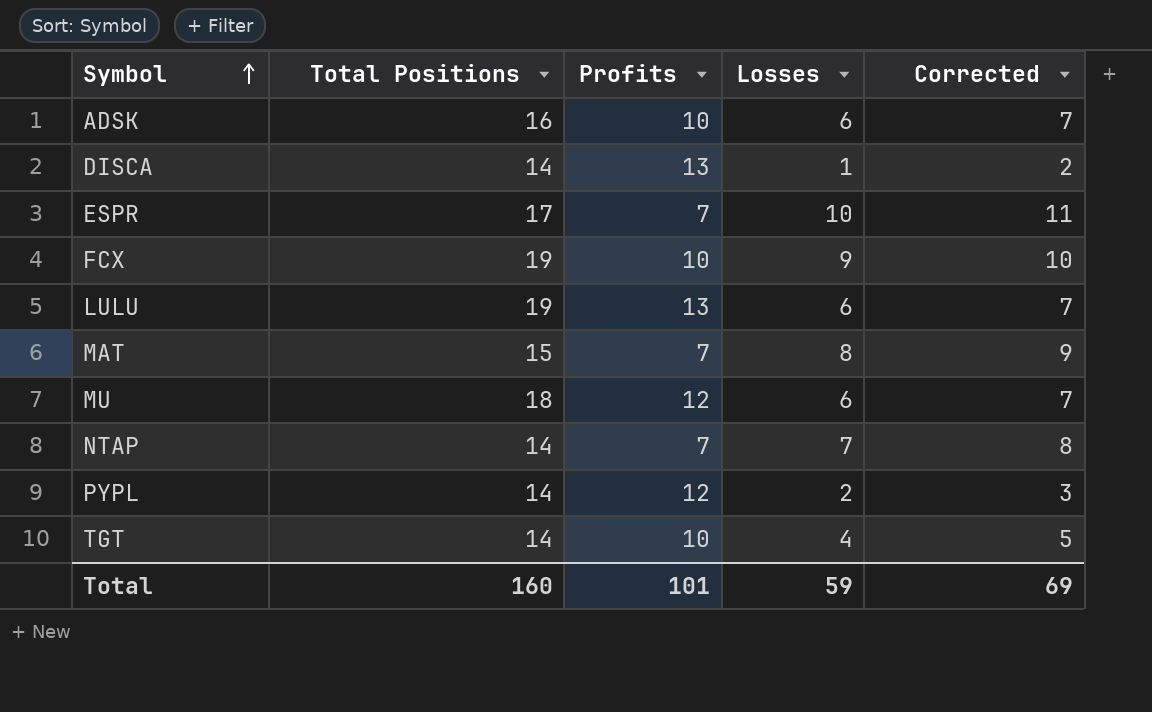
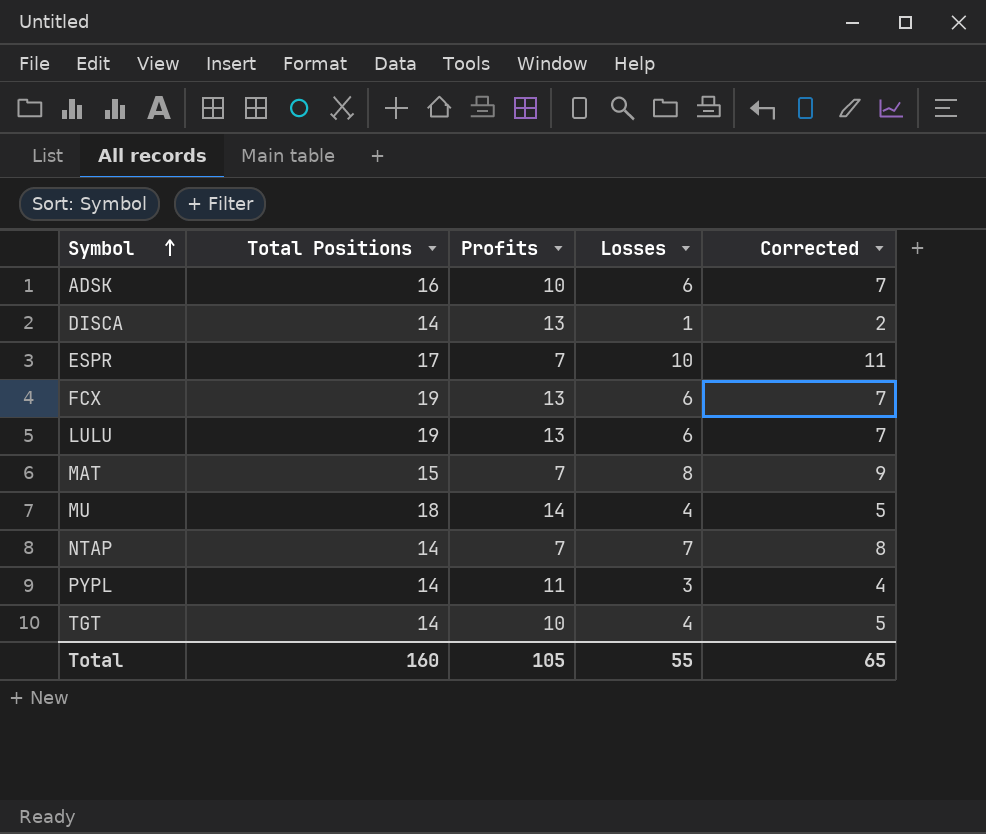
FCX | Profits: 10 -> 13
FCX | Losses: 9 -> 6
FCX | Corrected: 10 -> 7
MU | Profits: 12 -> 14
MU | Losses: 6 -> 4
MU | Corrected: 7 -> 5
PYPL | Profits: 12 -> 11
PYPL | Losses: 2 -> 3
PYPL | Corrected: 3 -> 4
Total | Profits: 101 -> 105
Total | Losses: 59 -> 55
Total | Corrected: 69 -> 65

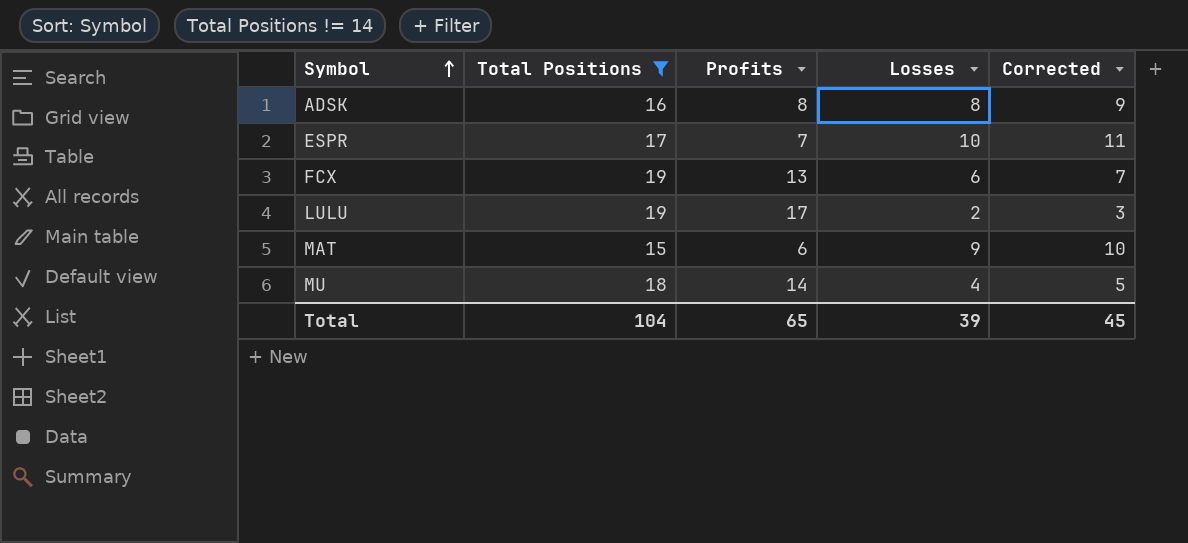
filter: none -> Total Positions != 14
ADSK | Profits: 10 -> 8
ADSK | Losses: 6 -> 8
ADSK | Corrected: 7 -> 9
LULU | Profits: 13 -> 17
LULU | Losses: 6 -> 2
LULU | Corrected: 7 -> 3
MAT | Profits: 7 -> 6
MAT | Losses: 8 -> 9
MAT | Corrected: 9 -> 10
Total | Total Positions: 160 -> 104
Total | Profits: 105 -> 65
Total | Losses: 55 -> 39
Total | Corrected: 65 -> 45

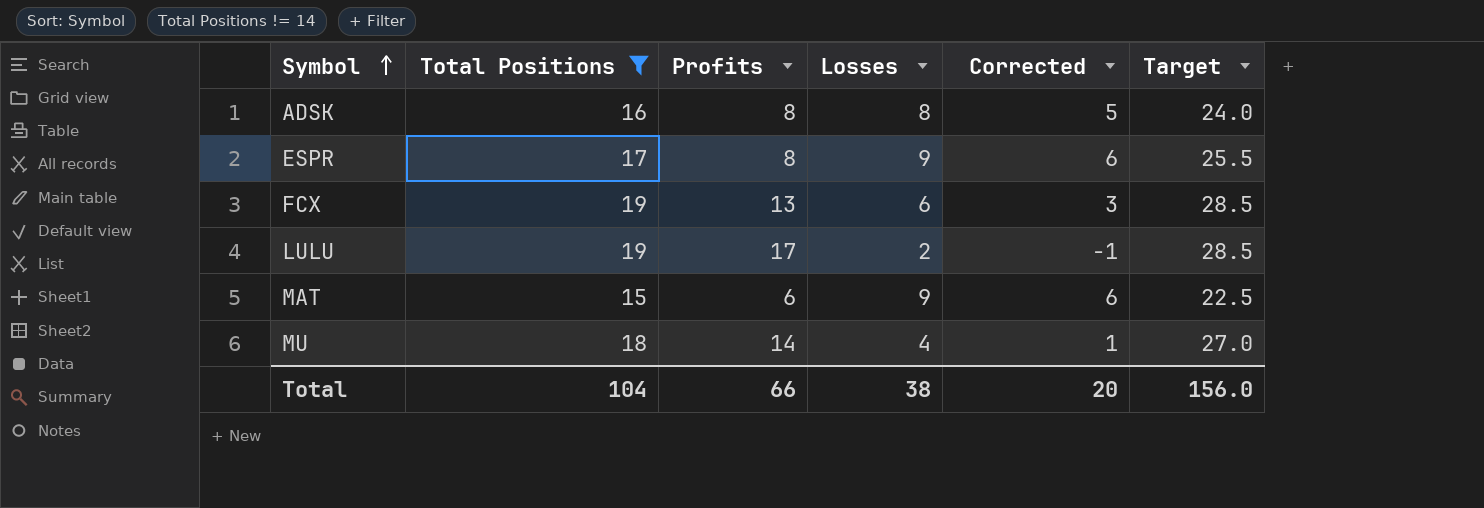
column Corrected | formula: [Losses] + 1 -> [Losses] - 3
column Target | formula: none -> [Total Positions] * 1.5
ESPR | Profits: 7 -> 8
ESPR | Losses: 10 -> 9
Total | Profits: 65 -> 66
Total | Losses: 39 -> 38
Total | Corrected: 45 -> 20

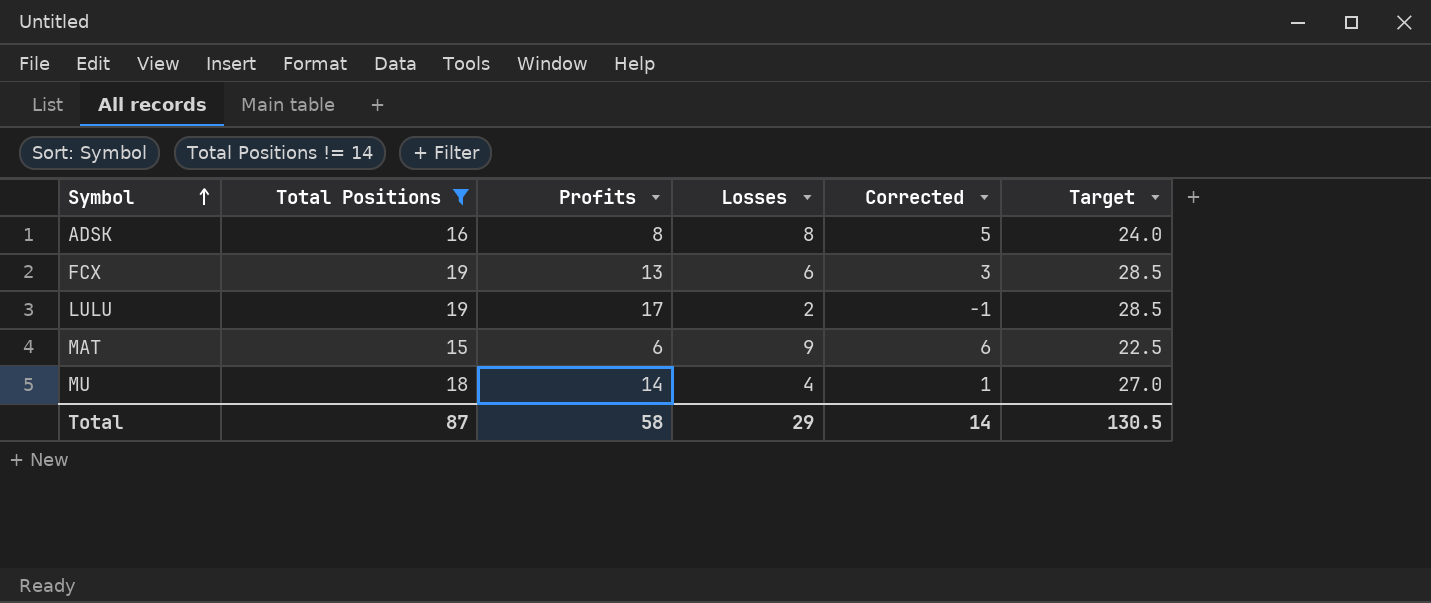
row ESPR: 17 | 8 | 9 | 6 | 25.5 -> none
Total | Total Positions: 104 -> 87
Total | Profits: 66 -> 58
Total | Losses: 38 -> 29
Total | Corrected: 20 -> 14
Total | Target: 156.0 -> 130.5

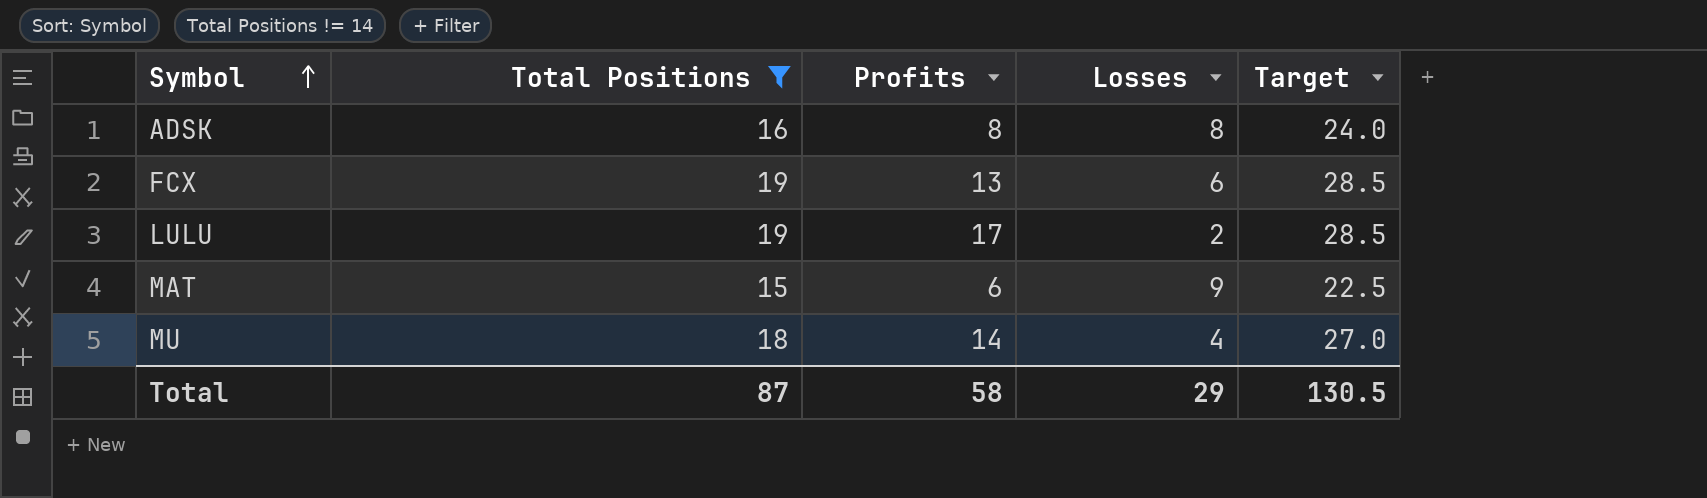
column Corrected | formula: [Losses] - 3 -> none

